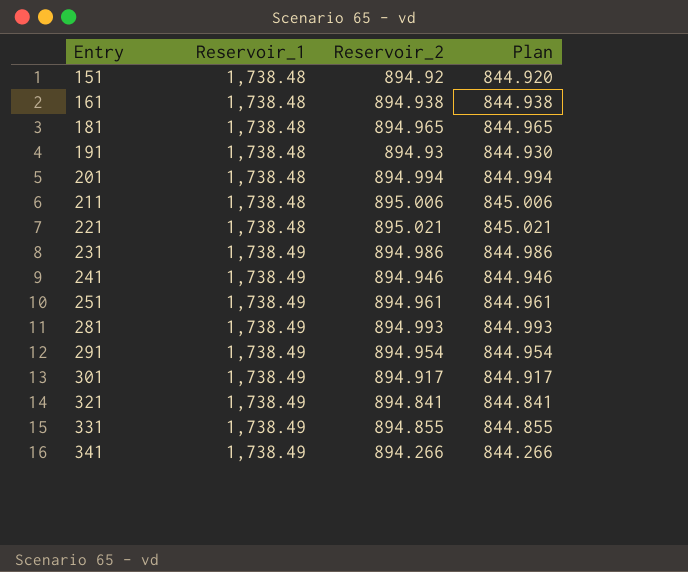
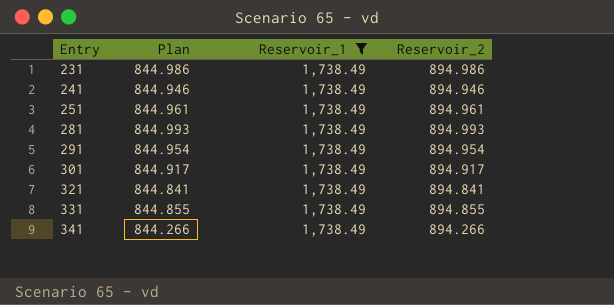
filter: none -> Reservoir_1 = 1,738.49
column Plan | position: 4 -> 2

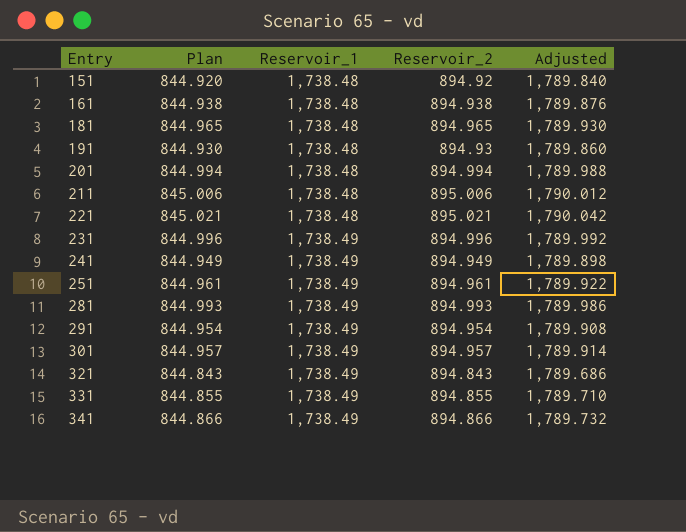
filter: Reservoir_1 = 1,738.49 -> none
column Adjusted | formula: none -> [Reservoir_2] * 2
231 | Plan: 844.986 -> 844.996
231 | Reservoir_2: 894.986 -> 894.996
241 | Plan: 844.946 -> 844.949
241 | Reservoir_2: 894.946 -> 894.949
301 | Plan: 844.917 -> 844.957
301 | Reservoir_2: 894.917 -> 894.957
321 | Plan: 844.841 -> 844.843
321 | Reservoir_2: 894.841 -> 894.843
341 | Plan: 844.266 -> 844.866
341 | Reservoir_2: 894.266 -> 894.866

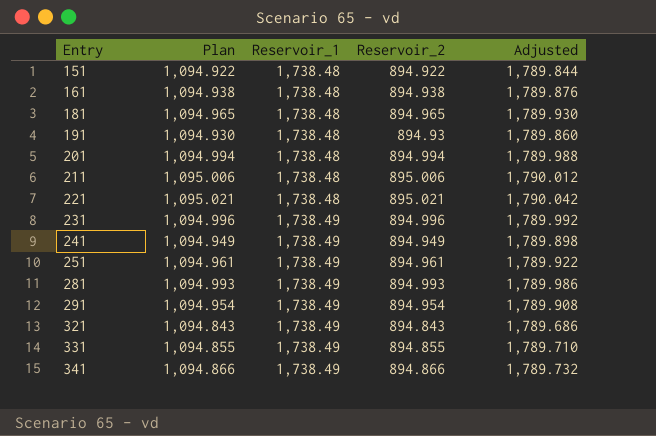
column Plan | formula: [Reservoir_2] - 50 -> [Reservoir_2] + 200
row 301: 844.957 | 1,738.49 | 894.957 | 1,789.914 -> none
151 | Reservoir_2: 894.92 -> 894.922
151 | Adjusted: 1,789.840 -> 1,789.844

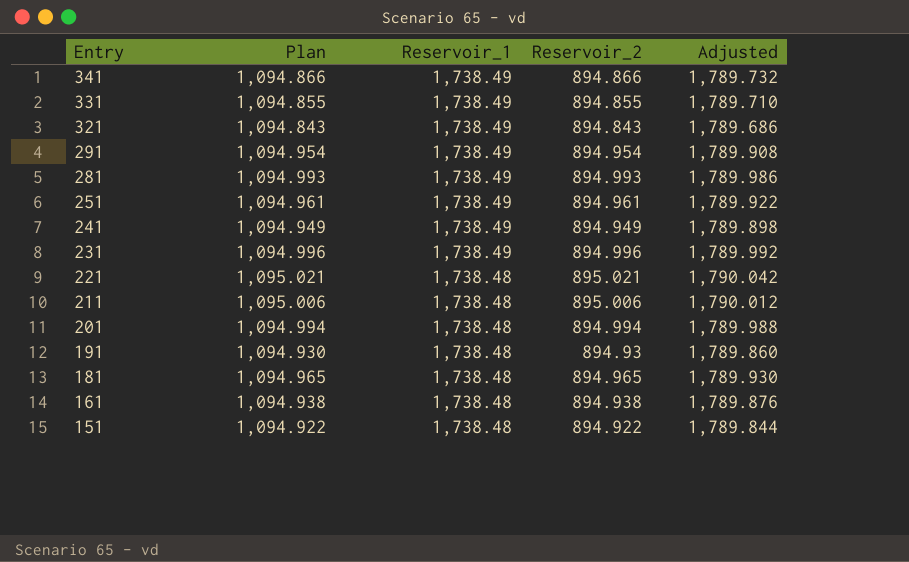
row order: Entry ascending -> Entry descending

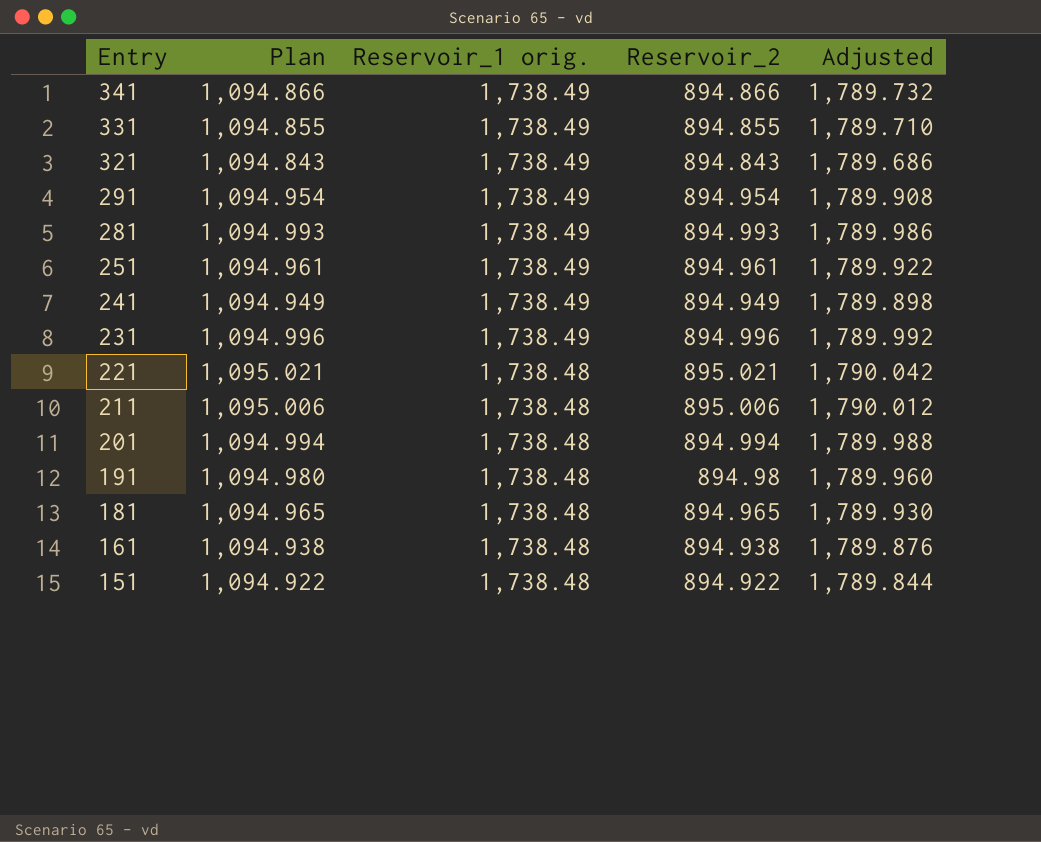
column name: Reservoir_1 -> Reservoir_1 orig.
191 | Plan: 1,094.930 -> 1,094.980
191 | Reservoir_2: 894.93 -> 894.98
191 | Adjusted: 1,789.860 -> 1,789.960

